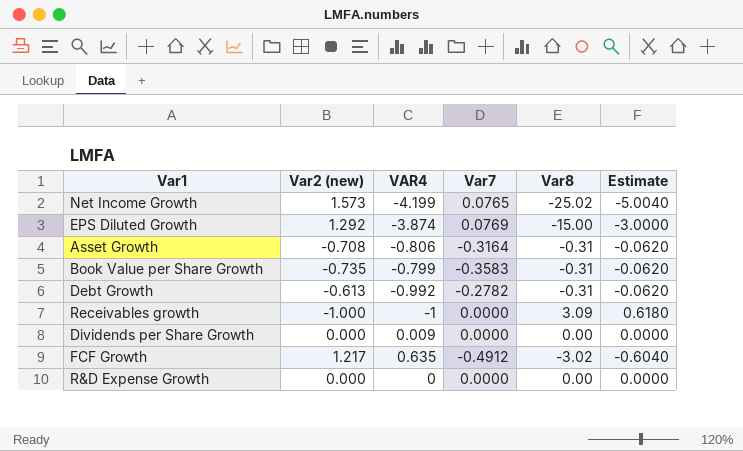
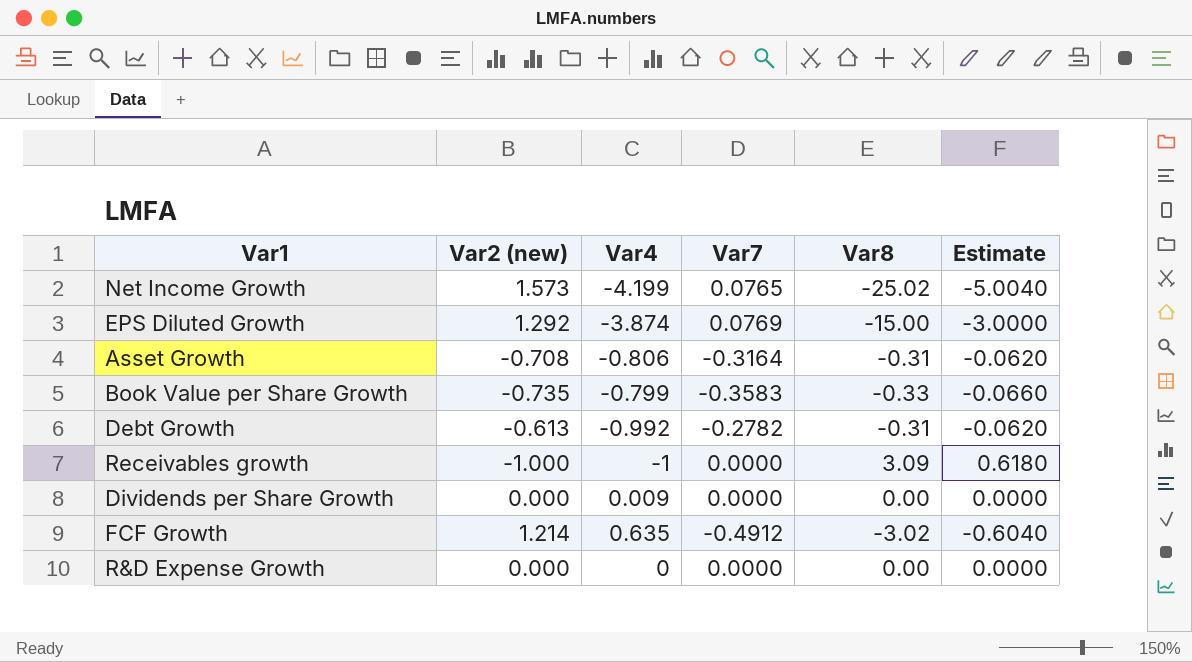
column name: VAR4 -> Var4
Book Value per Share Growth | Var8: -0.31 -> -0.33
Book Value per Share Growth | Estimate: -0.0620 -> -0.0660
FCF Growth | Var2 (new): 1.217 -> 1.214

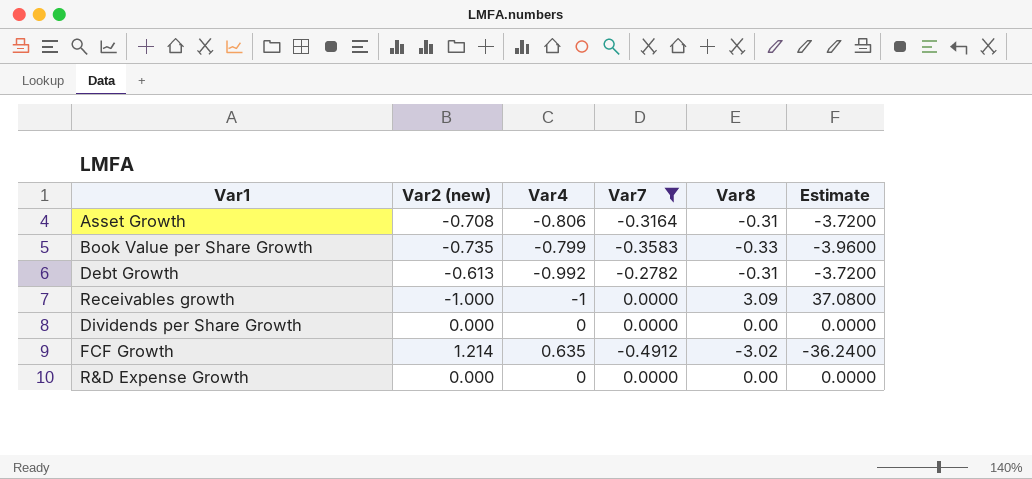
filter: none -> Var7 <= 0.0000
column Estimate | formula: [Var8] * 0.2 -> [Var8] * 12
Dividends per Share Growth | Var4: 0.009 -> 0

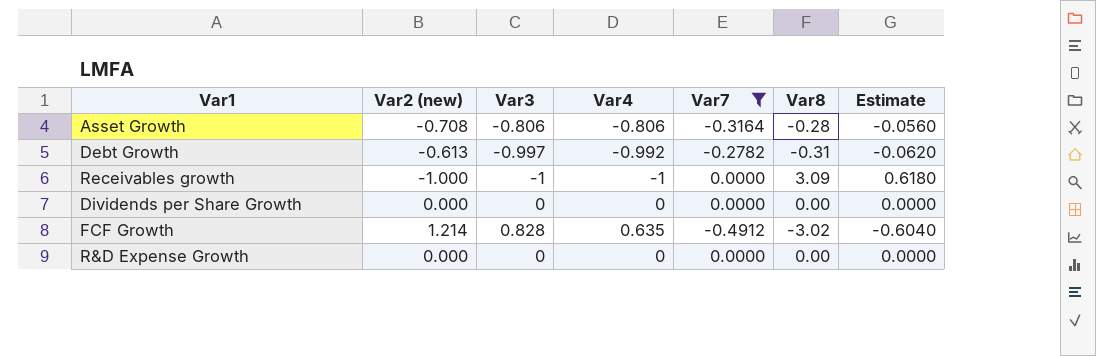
column Var3 | position: none -> 3
column Estimate | formula: [Var8] * 12 -> [Var8] * 0.2
row Book Value per Share Growth: -0.735 | -0.799 | -0.3583 | -0.33 | -3.9600 -> none
Asset Growth | Var8: -0.31 -> -0.28

